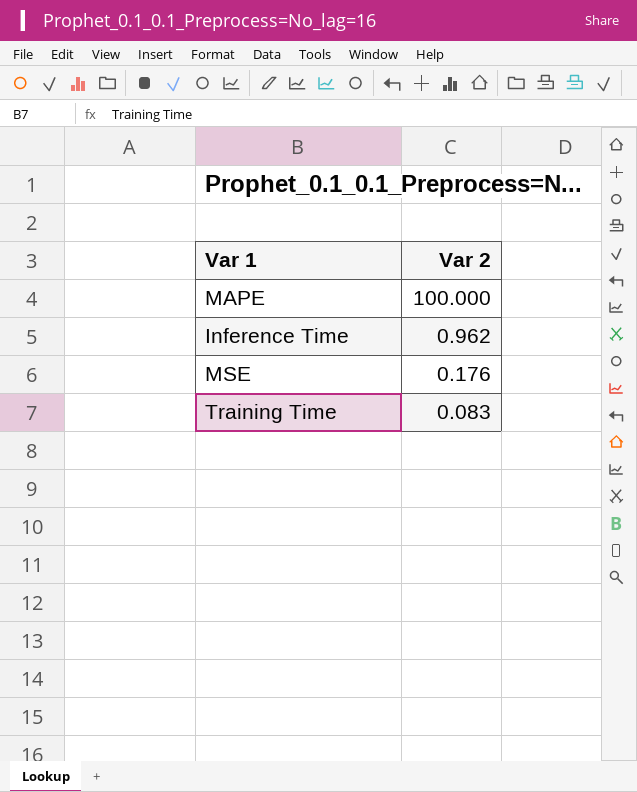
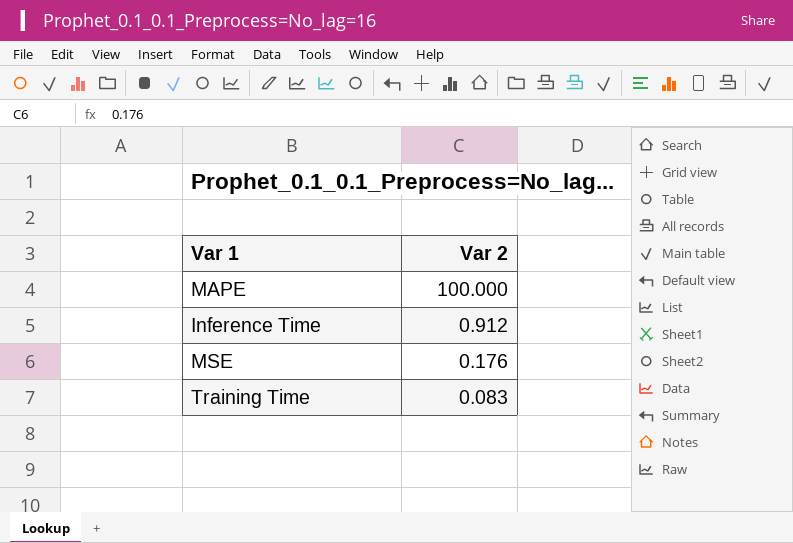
Inference Time | Var 2: 0.962 -> 0.912

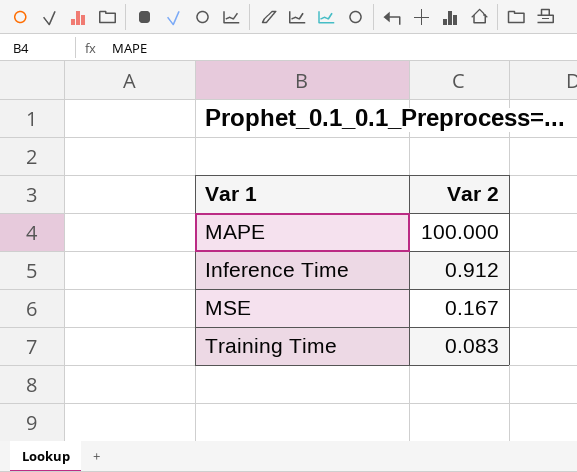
MSE | Var 2: 0.176 -> 0.167

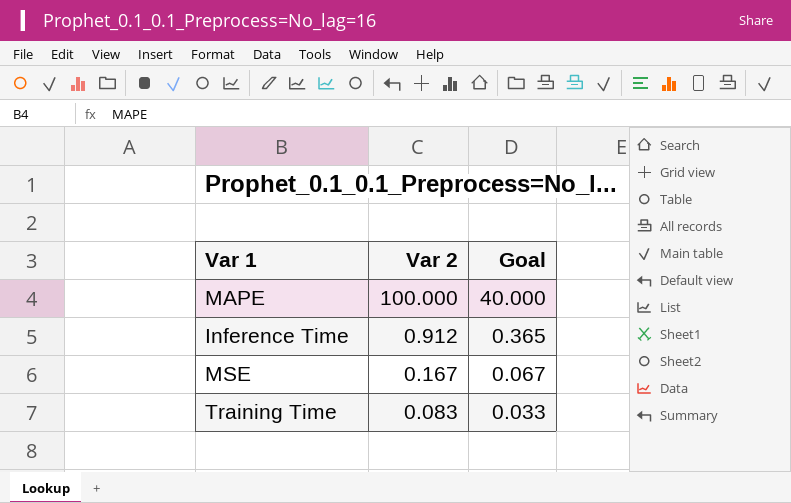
column Goal | formula: none -> [Var 2] * 0.4

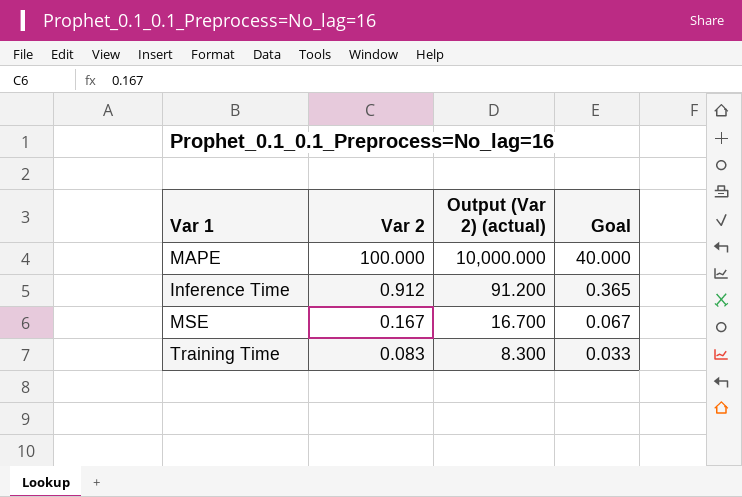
column Output (Var 2) (actual) | formula: none -> [Var 2] * 100

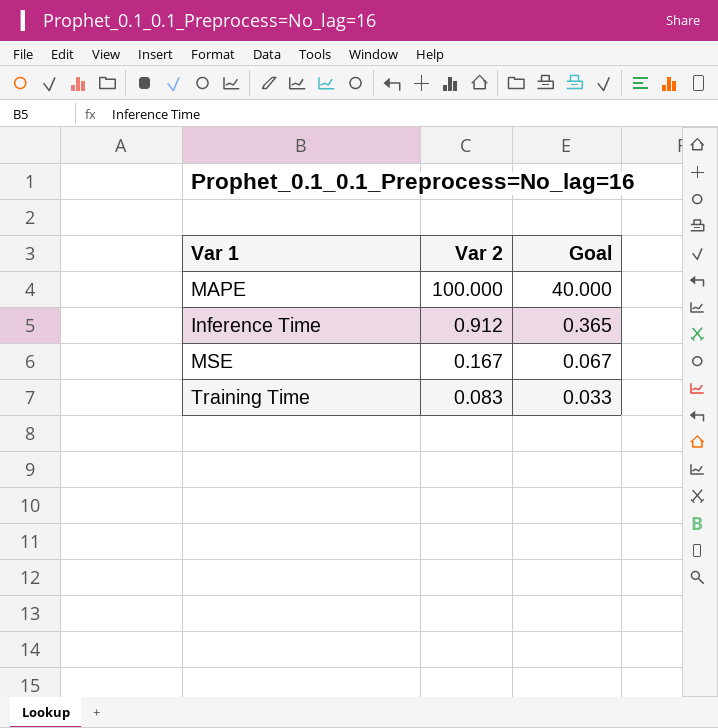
column Output (Var 2) (actual) | formula: [Var 2] * 100 -> none

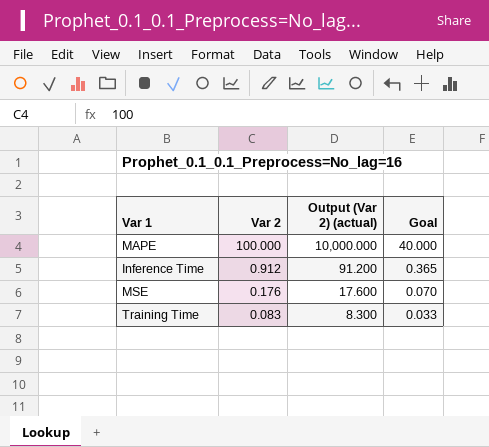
column Output (Var 2) (actual) | formula: none -> [Var 2] * 100
MSE | Var 2: 0.167 -> 0.176
MSE | Goal: 0.067 -> 0.070

